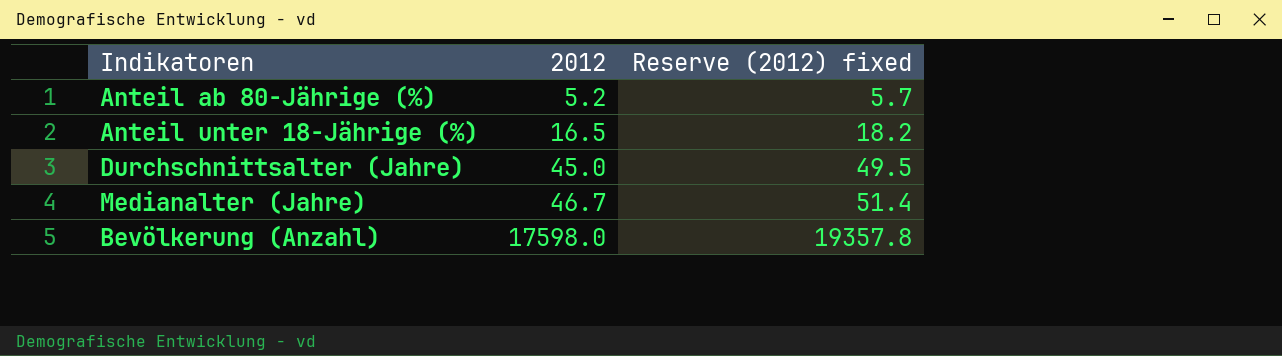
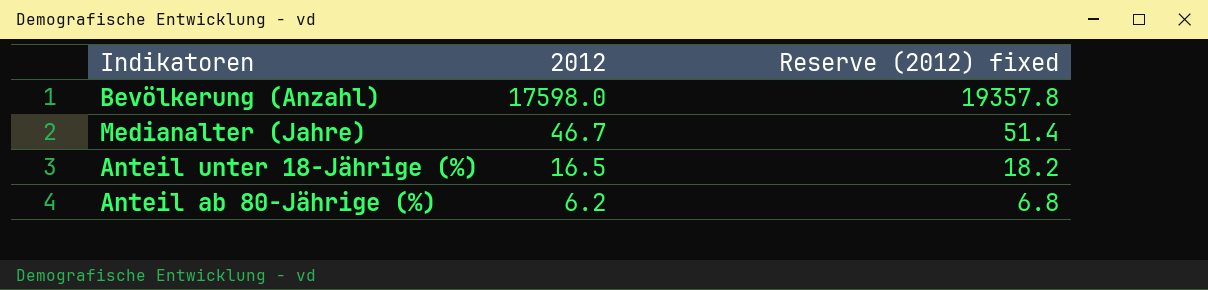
row order: 2012 ascending -> 2012 descending
row Durchschnittsalter (Jahre): 45.0 | 49.5 -> none
Anteil ab 80-Jährige (%) | 2012: 5.2 -> 6.2
Anteil ab 80-Jährige (%) | Reserve (2012) fixed: 5.7 -> 6.8

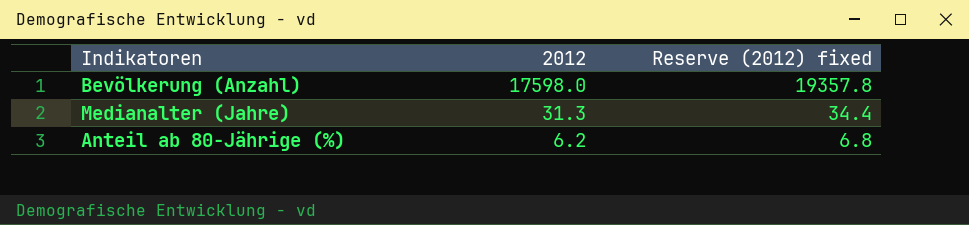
row Anteil unter 18-Jährige (%): 16.5 | 18.2 -> none
Medianalter (Jahre) | 2012: 46.7 -> 31.3
Medianalter (Jahre) | Reserve (2012) fixed: 51.4 -> 34.4

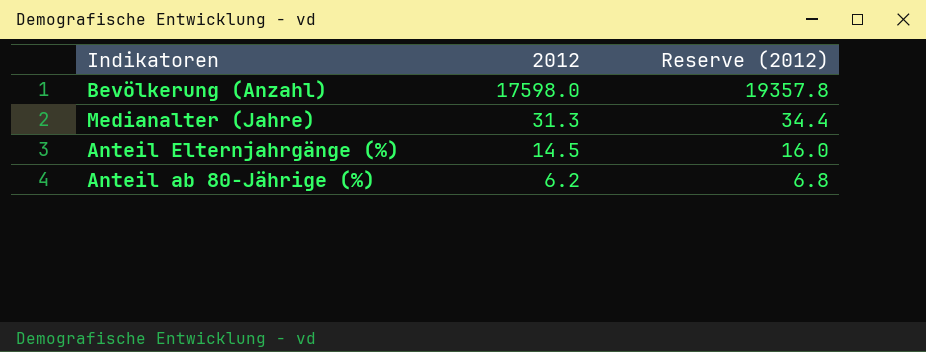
column name: Reserve (2012) fixed -> Reserve (2012)
row Anteil Elternjahrgänge (%): none -> 14.5 | 16.0

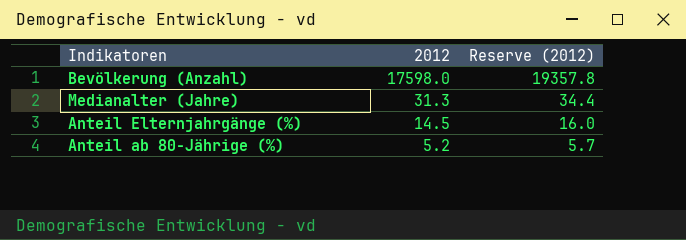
Anteil ab 80-Jährige (%) | 2012: 6.2 -> 5.2
Anteil ab 80-Jährige (%) | Reserve (2012): 6.8 -> 5.7

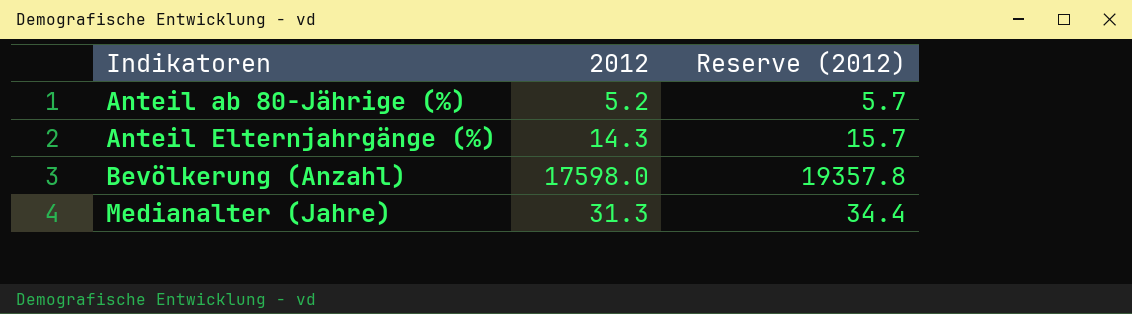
row order: 2012 descending -> Indikatoren ascending
Anteil Elternjahrgänge (%) | 2012: 14.5 -> 14.3
Anteil Elternjahrgänge (%) | Reserve (2012): 16.0 -> 15.7

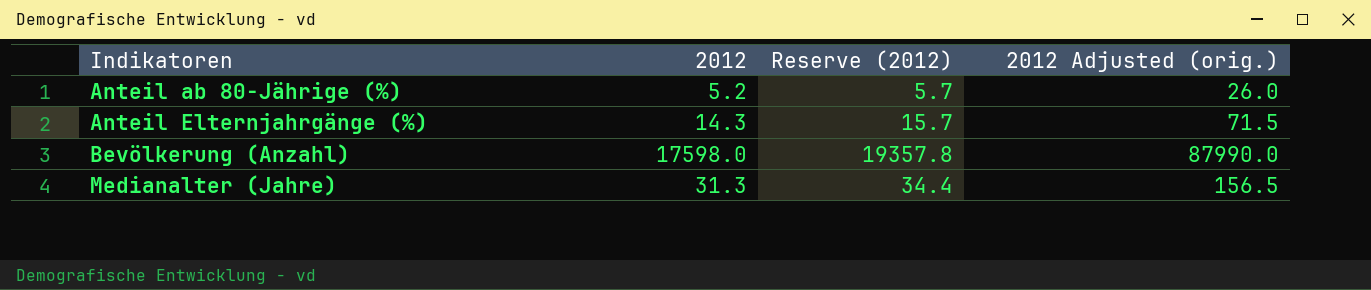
column 2012 Adjusted (orig.) | formula: none -> [2012] * 5

